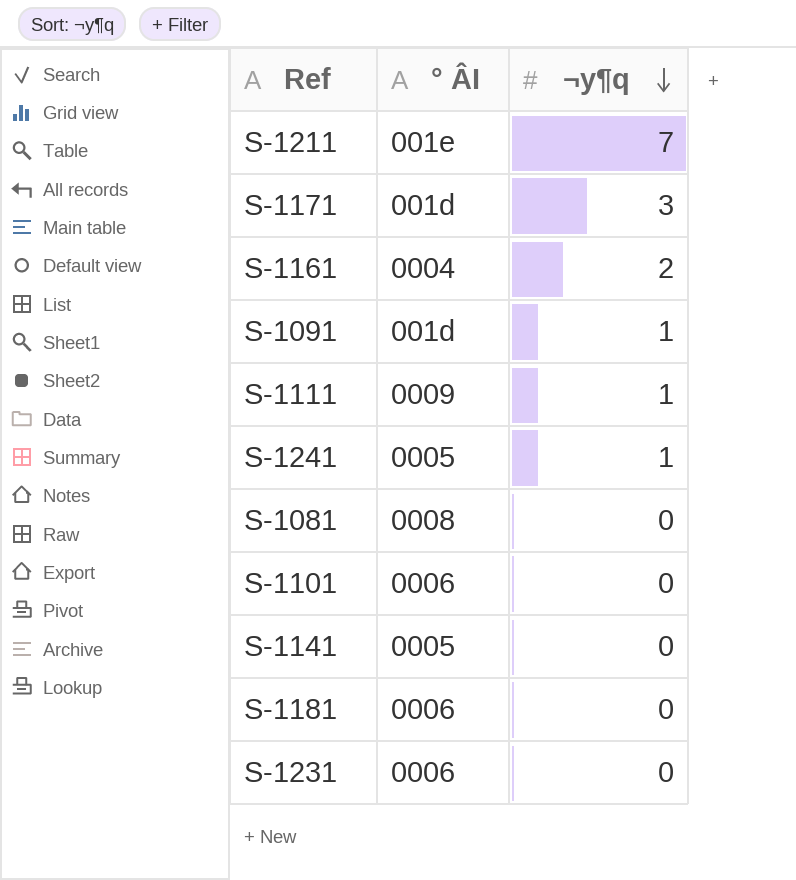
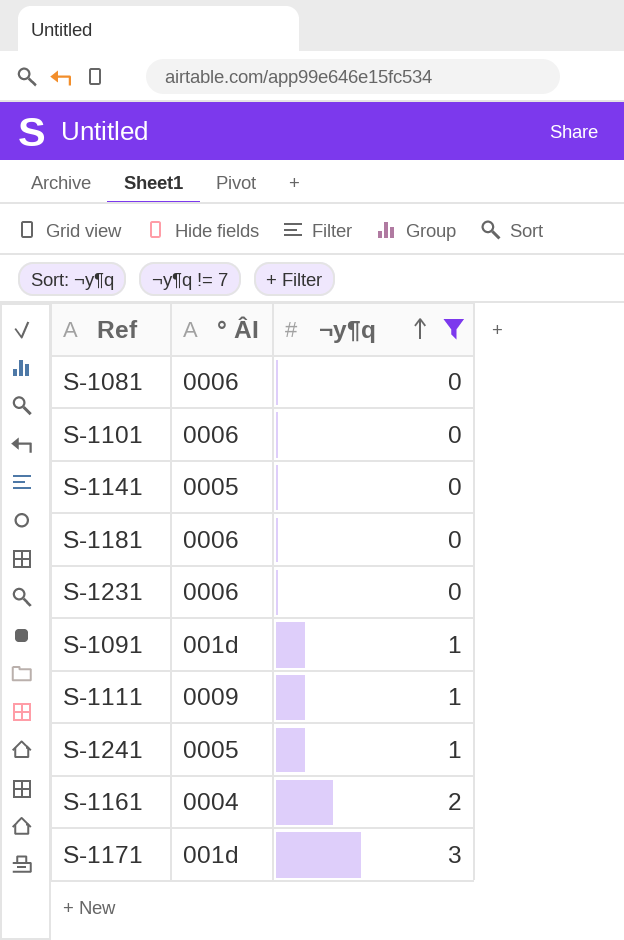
filter: none -> ¬y¶q != 7
row order: ¬y¶q descending -> ¬y¶q ascending
S-1081 | ° ÂI: 0008 -> 0006

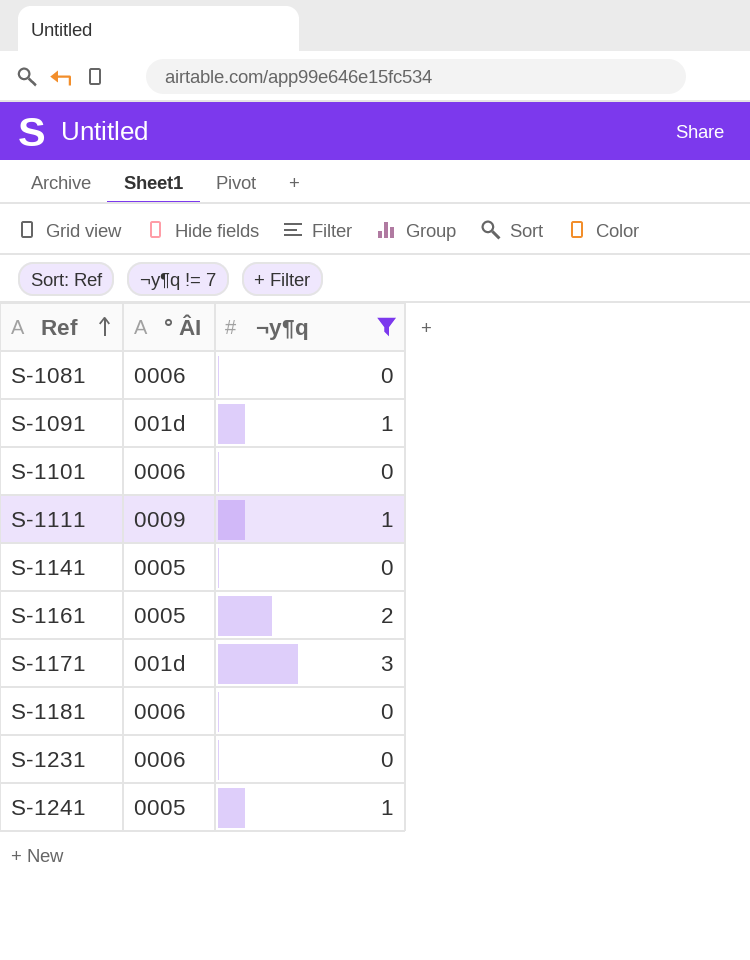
row order: ¬y¶q ascending -> Ref ascending
S-1161 | ° ÂI: 0004 -> 0005

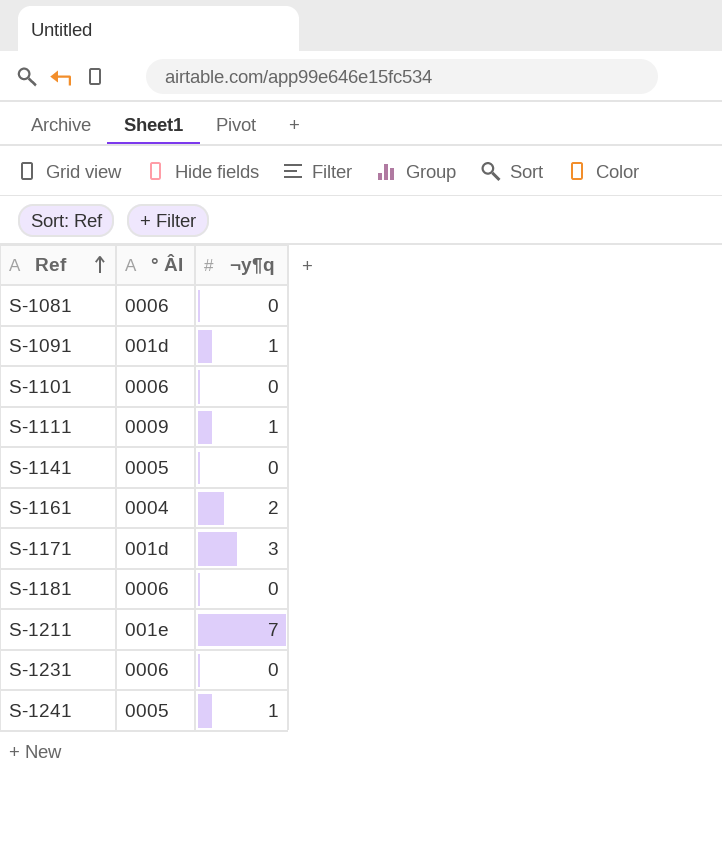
filter: ¬y¶q != 7 -> none
S-1161 | ° ÂI: 0005 -> 0004

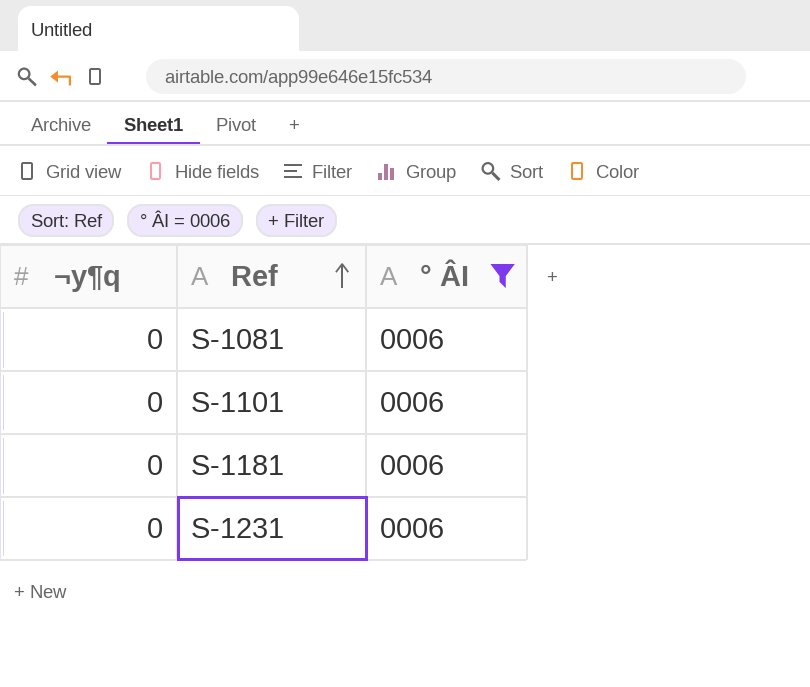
filter: none -> ° ÂI = 0006
column ¬y¶q | position: 3 -> 1

